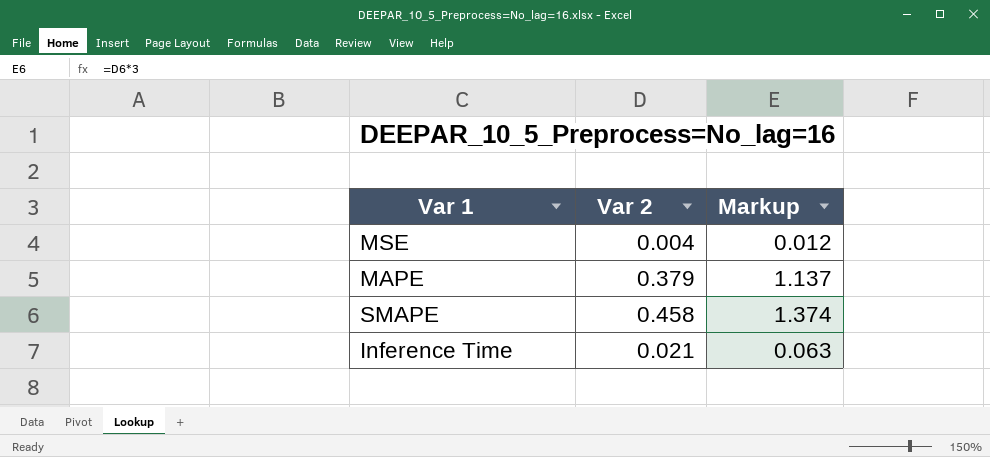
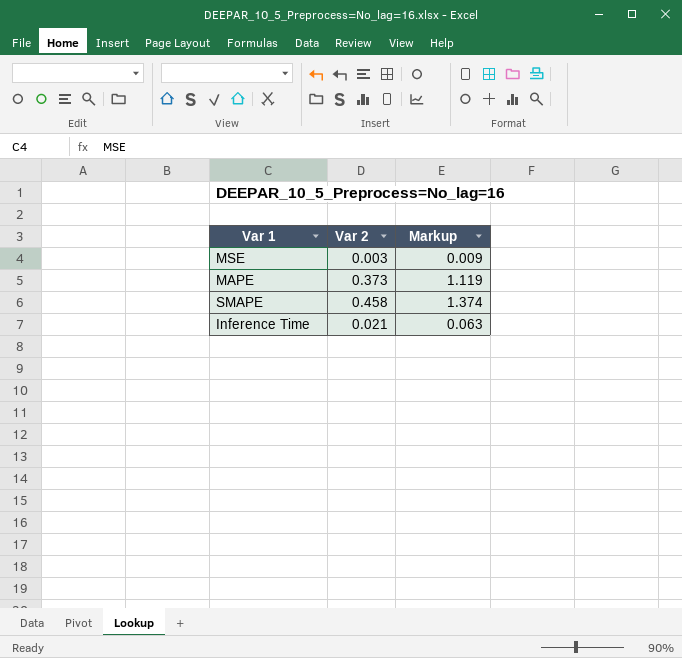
MSE | Var 2: 0.004 -> 0.003
MSE | Markup: 0.012 -> 0.009
MAPE | Var 2: 0.379 -> 0.373
MAPE | Markup: 1.137 -> 1.119

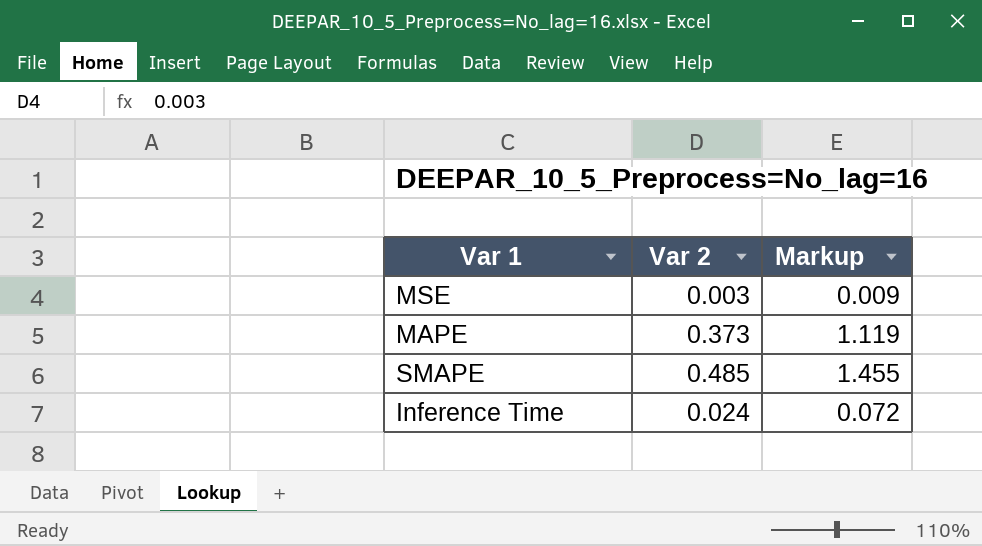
SMAPE | Var 2: 0.458 -> 0.485
SMAPE | Markup: 1.374 -> 1.455
Inference Time | Var 2: 0.021 -> 0.024
Inference Time | Markup: 0.063 -> 0.072

